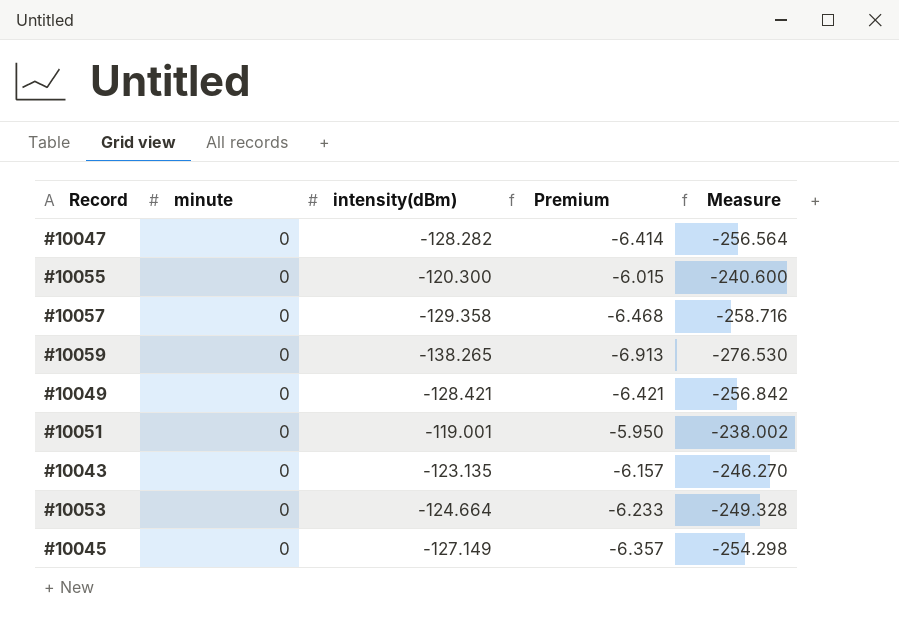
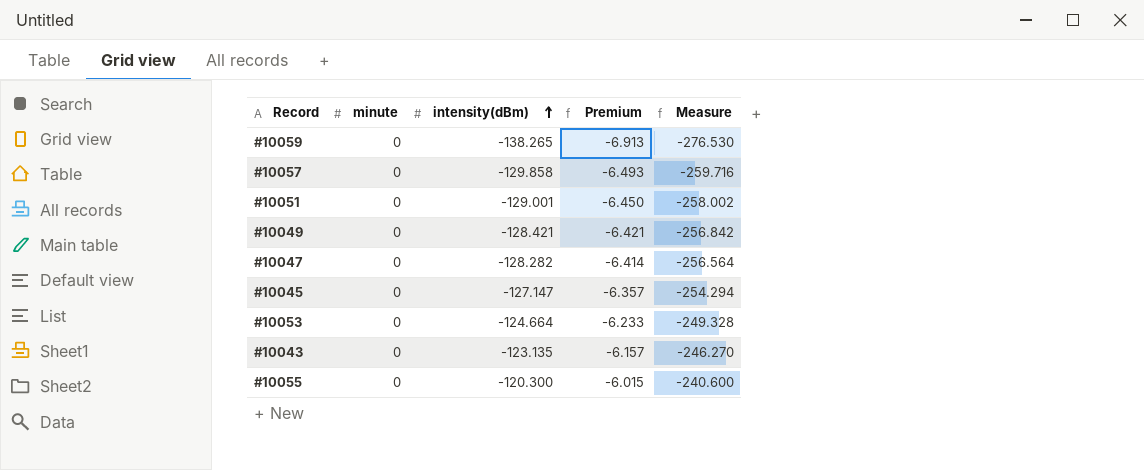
row order: none -> intensity(dBm) ascending
#10057 | intensity(dBm): -129.358 -> -129.858
#10057 | Premium: -6.468 -> -6.493
#10057 | Measure: -258.716 -> -259.716
#10051 | intensity(dBm): -119.001 -> -129.001
#10051 | Premium: -5.950 -> -6.450
#10051 | Measure: -238.002 -> -258.002
#10045 | intensity(dBm): -127.149 -> -127.147
#10045 | Measure: -254.298 -> -254.294

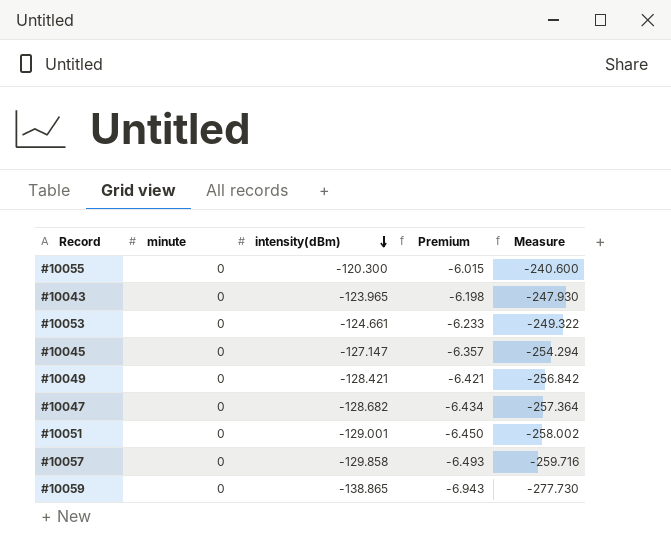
row order: intensity(dBm) ascending -> intensity(dBm) descending
#10043 | intensity(dBm): -123.135 -> -123.965
#10043 | Premium: -6.157 -> -6.198
#10043 | Measure: -246.270 -> -247.930
#10053 | intensity(dBm): -124.664 -> -124.661
#10053 | Measure: -249.328 -> -249.322
#10047 | intensity(dBm): -128.282 -> -128.682
#10047 | Premium: -6.414 -> -6.434
#10047 | Measure: -256.564 -> -257.364
#10059 | intensity(dBm): -138.265 -> -138.865
#10059 | Premium: -6.913 -> -6.943
#10059 | Measure: -276.530 -> -277.730

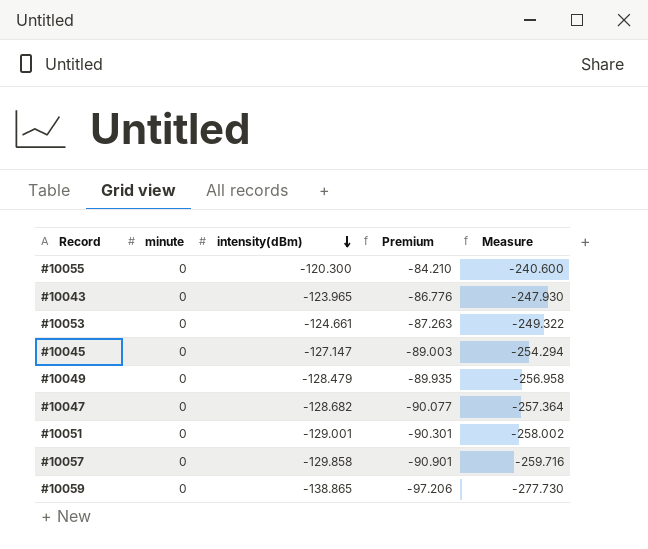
column Premium | formula: [intensity(dBm)] * 0.05 -> [intensity(dBm)] * 0.7
#10049 | intensity(dBm): -128.421 -> -128.479
#10049 | Measure: -256.842 -> -256.958

